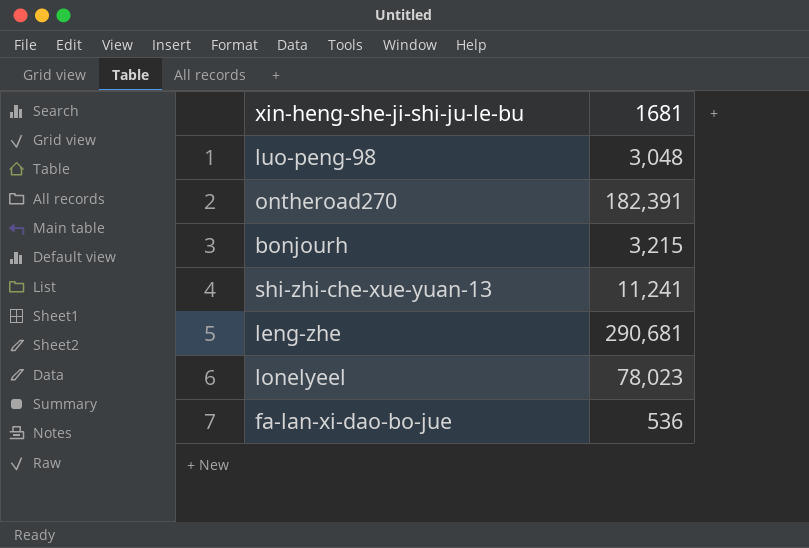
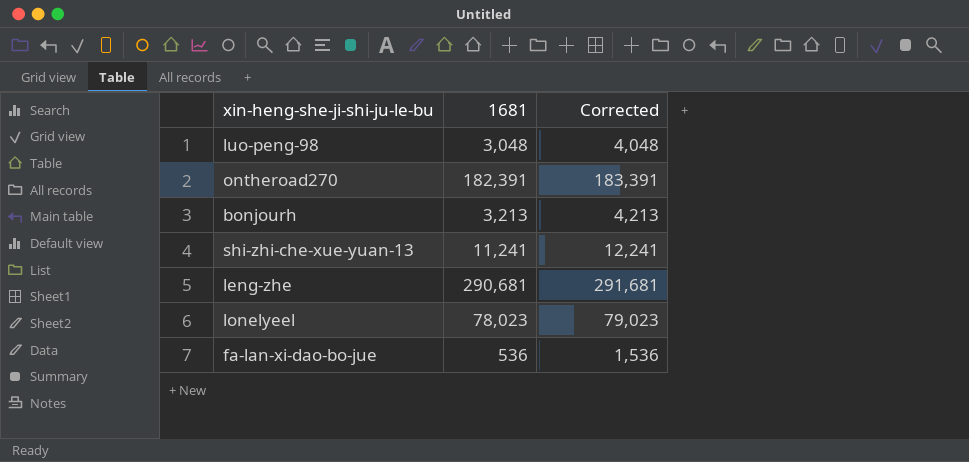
column Corrected | formula: none -> [1681] + 1000
bonjourh | 1681: 3,215 -> 3,213

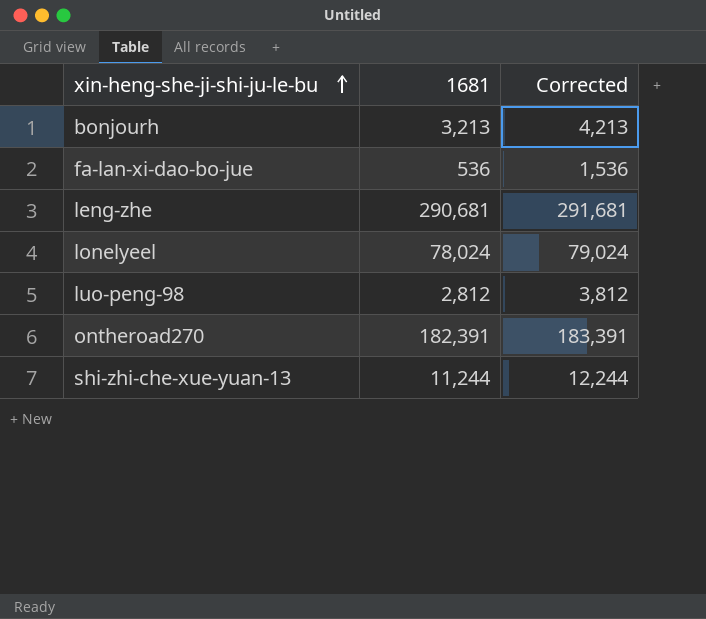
row order: none -> xin-heng-she-ji-shi-ju-le-bu ascending
lonelyeel | 1681: 78,023 -> 78,024
lonelyeel | Corrected: 79,023 -> 79,024
luo-peng-98 | 1681: 3,048 -> 2,812
luo-peng-98 | Corrected: 4,048 -> 3,812
shi-zhi-che-xue-yuan-13 | 1681: 11,241 -> 11,244
shi-zhi-che-xue-yuan-13 | Corrected: 12,241 -> 12,244

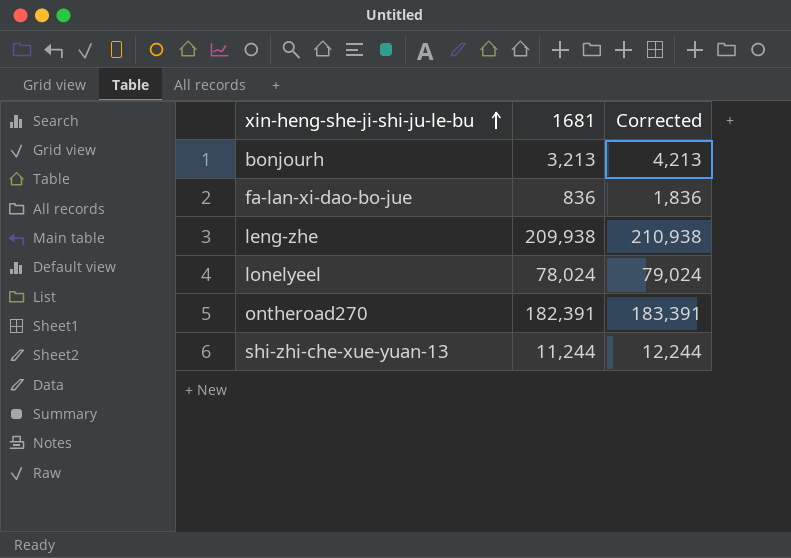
row luo-peng-98: 2,812 | 3,812 -> none
fa-lan-xi-dao-bo-jue | 1681: 536 -> 836
fa-lan-xi-dao-bo-jue | Corrected: 1,536 -> 1,836
leng-zhe | 1681: 290,681 -> 209,938
leng-zhe | Corrected: 291,681 -> 210,938

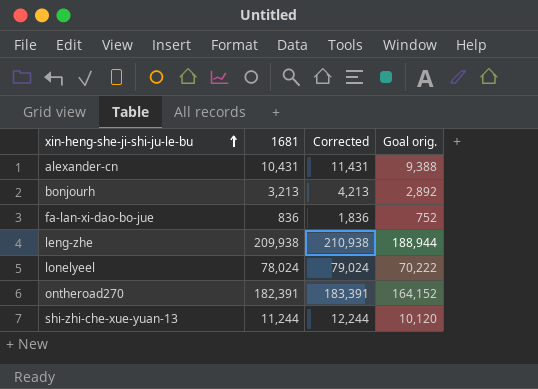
column Goal orig. | formula: none -> [1681] * 0.9
row alexander-cn: none -> 10,431 | 11,431 | 9,388

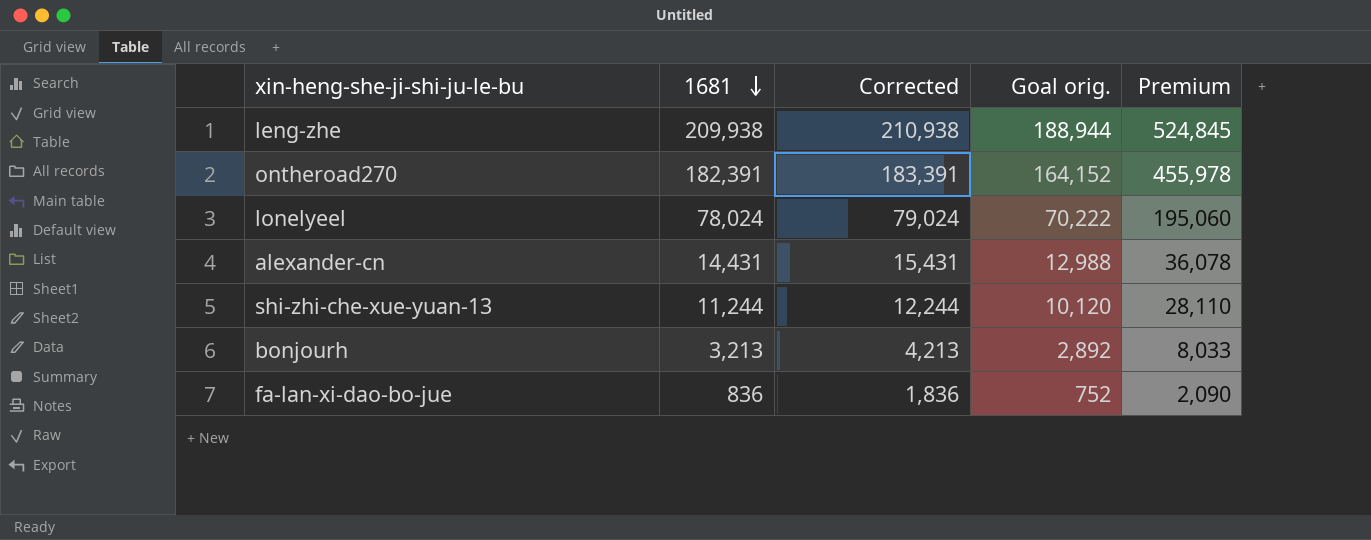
row order: xin-heng-she-ji-shi-ju-le-bu ascending -> 1681 descending
column Premium | formula: none -> [1681] * 2.5
alexander-cn | 1681: 10,431 -> 14,431
alexander-cn | Corrected: 11,431 -> 15,431
alexander-cn | Goal orig.: 9,388 -> 12,988

